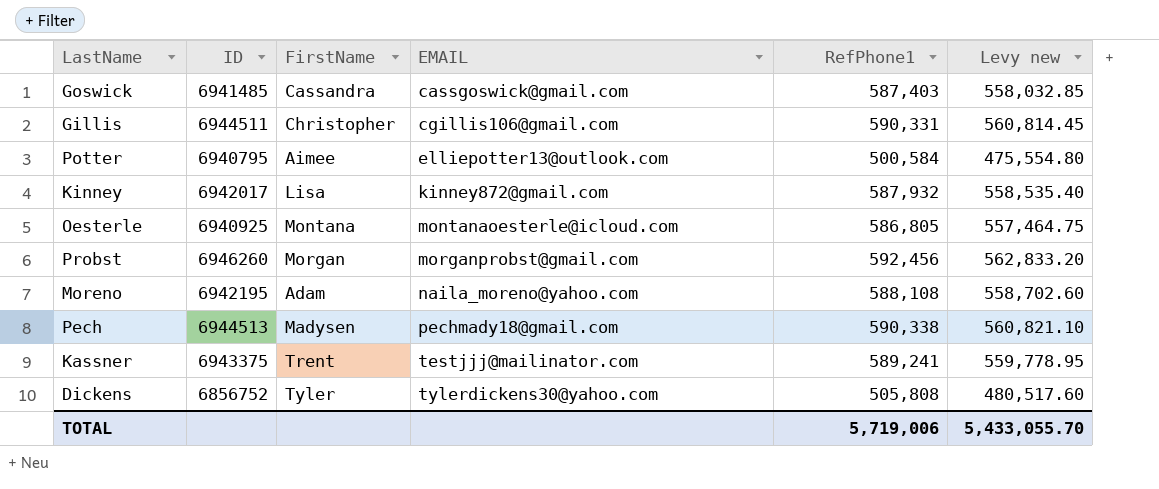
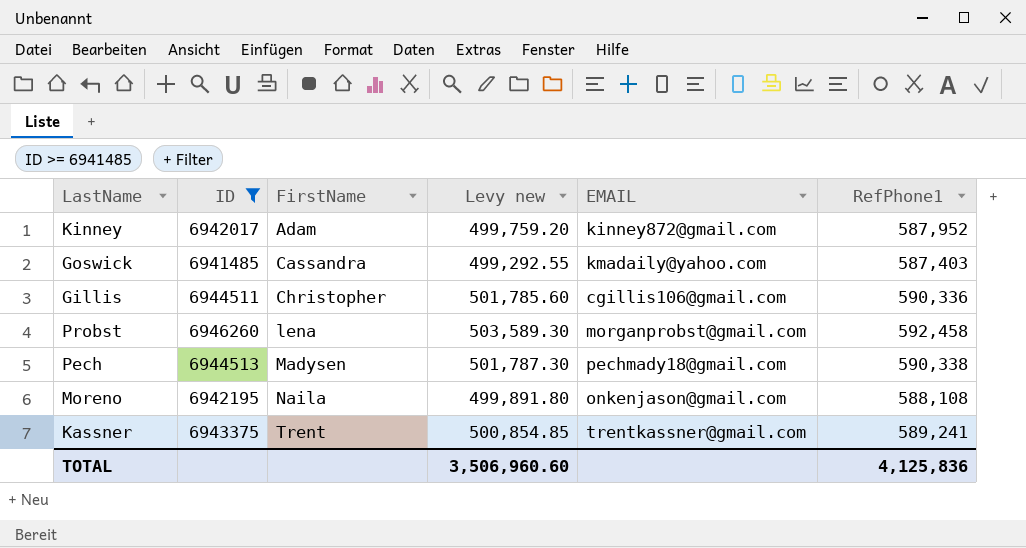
filter: none -> ID >= 6941485
row order: EMAIL ascending -> FirstName ascending
column Levy new | formula: [RefPhone1] * 0.95 -> [RefPhone1] * 0.85
column Levy new | position: 6 -> 4
Kinney | FirstName: Lisa -> Adam
Kinney | RefPhone1: 587,932 -> 587,952
Goswick | EMAIL: cassgoswick@gmail.com -> kmadaily@yahoo.com
Gillis | RefPhone1: 590,331 -> 590,336
Probst | FirstName: Morgan -> lena
Probst | RefPhone1: 592,456 -> 592,458
Moreno | FirstName: Adam -> Naila
Moreno | EMAIL: naila_moreno@yahoo.com -> onkenjason@gmail.com
Kassner | EMAIL: testjjj@mailinator.com -> trentkassner@gmail.com
TOTAL | Levy new: 5,433,055.70 -> 3,506,960.60
TOTAL | RefPhone1: 5,719,006 -> 4,125,836

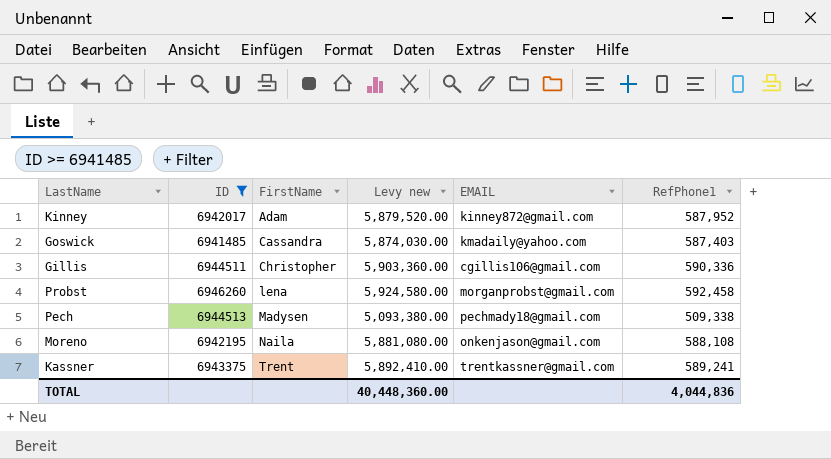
column Levy new | formula: [RefPhone1] * 0.85 -> [RefPhone1] * 10
Pech | RefPhone1: 590,338 -> 509,338
TOTAL | Levy new: 3,506,960.60 -> 40,448,360.00
TOTAL | RefPhone1: 4,125,836 -> 4,044,836

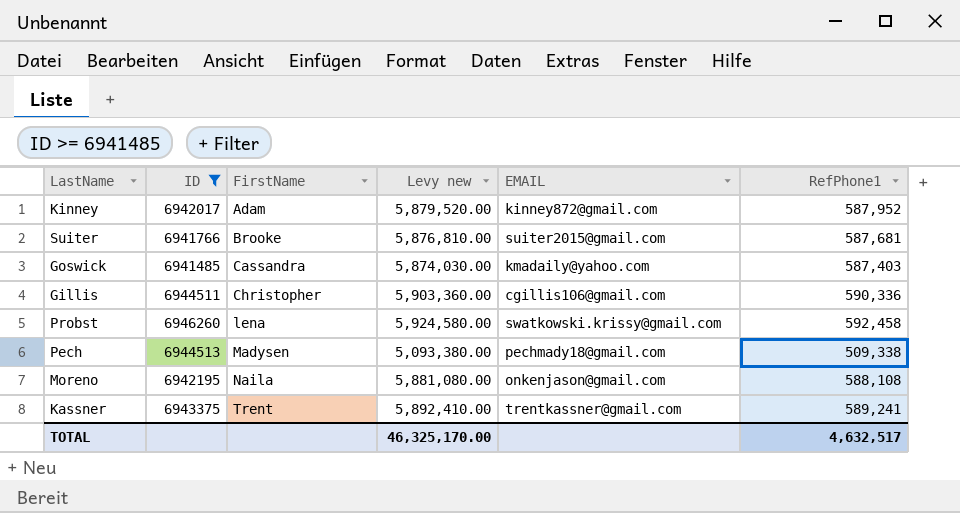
row Suiter: none -> 6941766 | Brooke | 5,876,810.00 | suiter2015@gmail.com | 587,681
Probst | EMAIL: morganprobst@gmail.com -> swatkowski.krissy@gmail.com
TOTAL | Levy new: 40,448,360.00 -> 46,325,170.00
TOTAL | RefPhone1: 4,044,836 -> 4,632,517

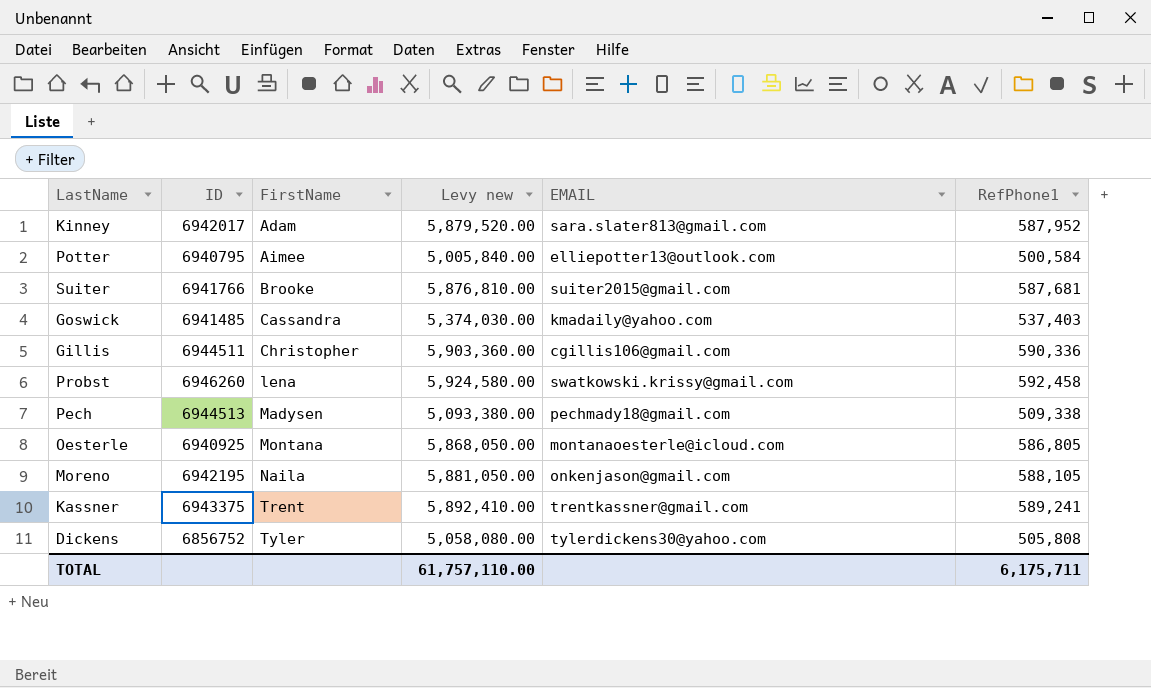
filter: ID >= 6941485 -> none
Kinney | EMAIL: kinney872@gmail.com -> sara.slater813@gmail.com
Goswick | Levy new: 5,874,030.00 -> 5,374,030.00
Goswick | RefPhone1: 587,403 -> 537,403
Moreno | Levy new: 5,881,080.00 -> 5,881,050.00
Moreno | RefPhone1: 588,108 -> 588,105
TOTAL | Levy new: 46,325,170.00 -> 61,757,110.00
TOTAL | RefPhone1: 4,632,517 -> 6,175,711

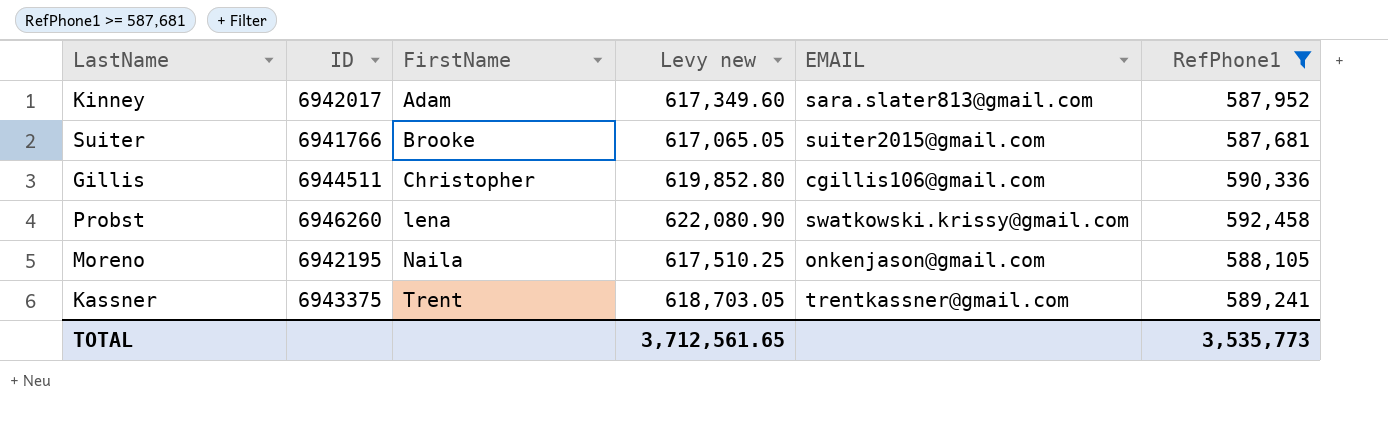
filter: none -> RefPhone1 >= 587,681
column Levy new | formula: [RefPhone1] * 10 -> [RefPhone1] * 1.05
TOTAL | Levy new: 61,757,110.00 -> 3,712,561.65
TOTAL | RefPhone1: 6,175,711 -> 3,535,773

